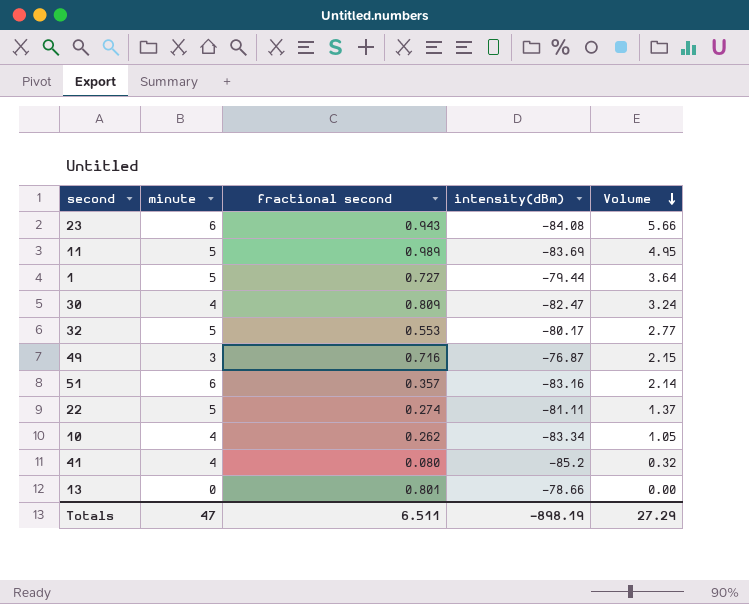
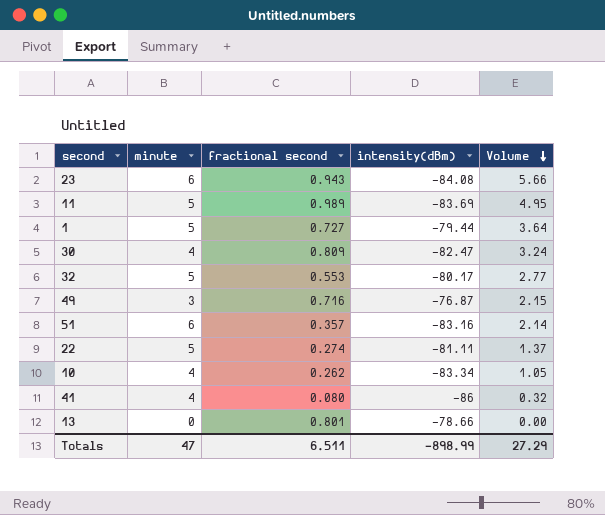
41 | intensity(dBm): -85.2 -> -86
Totals | intensity(dBm): -898.19 -> -898.99

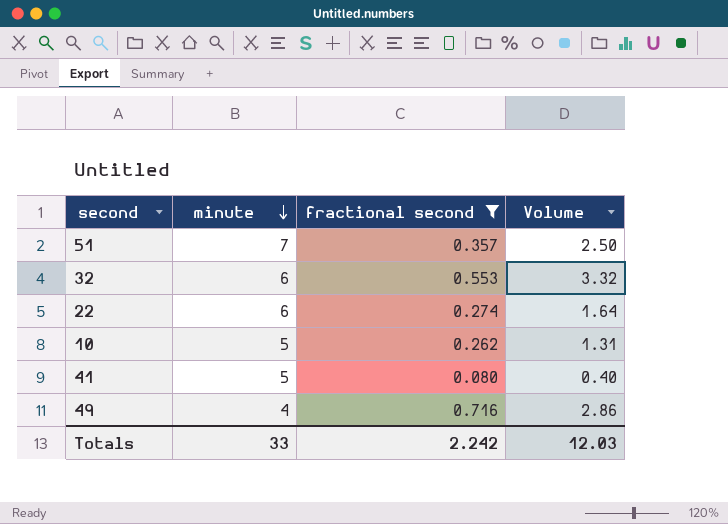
filter: none -> fractional second <= 0.716
row order: Volume descending -> minute descending
column intensity(dBm) | position: 4 -> none
51 | minute: 6 -> 7
51 | Volume: 2.14 -> 2.50
32 | minute: 5 -> 6
32 | Volume: 2.77 -> 3.32
22 | minute: 5 -> 6
22 | Volume: 1.37 -> 1.64
10 | minute: 4 -> 5
10 | Volume: 1.05 -> 1.31
41 | minute: 4 -> 5
41 | Volume: 0.32 -> 0.40
49 | minute: 3 -> 4
49 | Volume: 2.15 -> 2.86
Totals | minute: 47 -> 33
Totals | fractional second: 6.511 -> 2.242
Totals | Volume: 27.29 -> 12.03

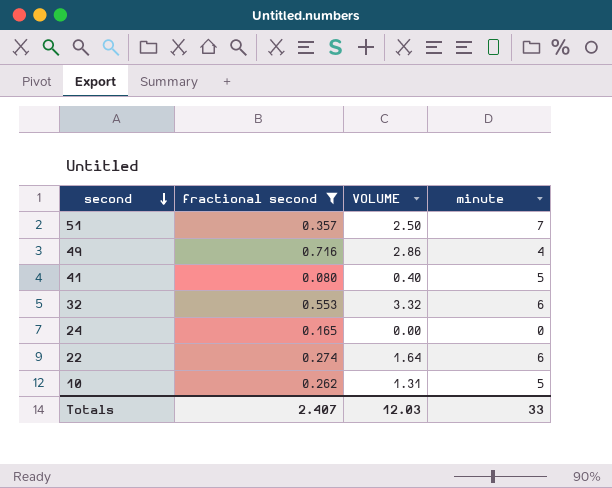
row order: minute descending -> second descending
column name: Volume -> VOLUME
column minute | position: 2 -> 4
row 24: none -> 0.165 | 0.00 | 0
Totals | fractional second: 2.242 -> 2.407

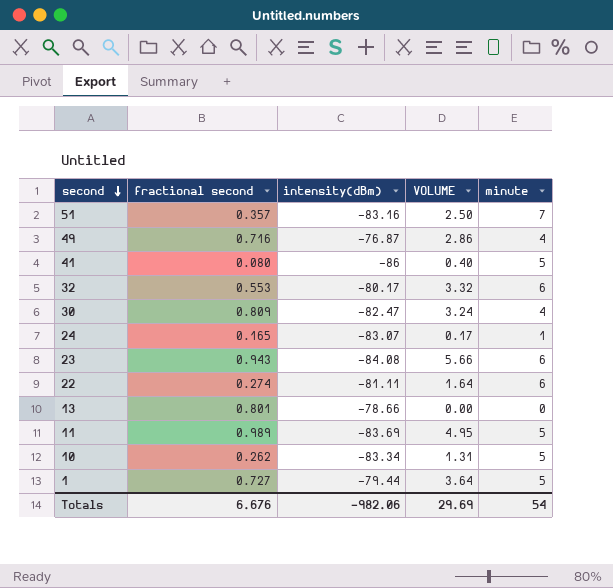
filter: fractional second <= 0.716 -> none
column intensity(dBm) | position: none -> 3
24 | VOLUME: 0.00 -> 0.17
24 | minute: 0 -> 1
Totals | fractional second: 2.407 -> 6.676
Totals | VOLUME: 12.03 -> 29.69
Totals | minute: 33 -> 54

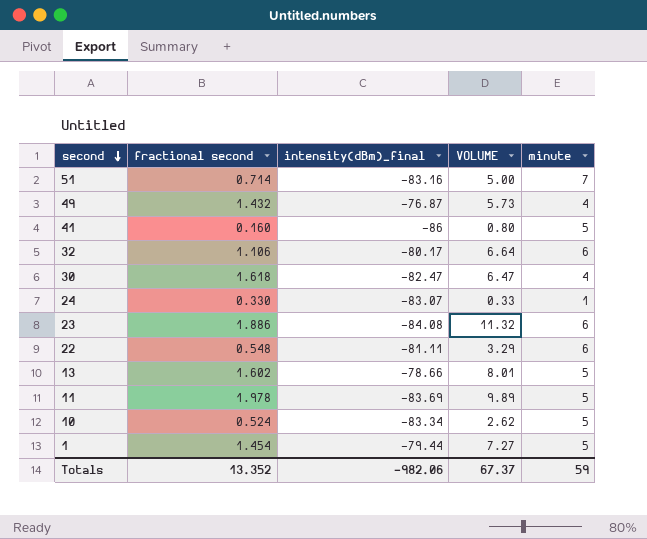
column name: intensity(dBm) -> intensity(dBm)_final
51 | fractional second: 0.357 -> 0.714
51 | VOLUME: 2.50 -> 5.00
49 | fractional second: 0.716 -> 1.432
49 | VOLUME: 2.86 -> 5.73
41 | fractional second: 0.080 -> 0.160
41 | VOLUME: 0.40 -> 0.80
32 | fractional second: 0.553 -> 1.106
32 | VOLUME: 3.32 -> 6.64
30 | fractional second: 0.809 -> 1.618
30 | VOLUME: 3.24 -> 6.47
24 | fractional second: 0.165 -> 0.330
24 | VOLUME: 0.17 -> 0.33
23 | fractional second: 0.943 -> 1.886
23 | VOLUME: 5.66 -> 11.32
22 | fractional second: 0.274 -> 0.548
22 | VOLUME: 1.64 -> 3.29
13 | fractional second: 0.801 -> 1.602
13 | VOLUME: 0.00 -> 8.01
13 | minute: 0 -> 5
11 | fractional second: 0.989 -> 1.978
11 | VOLUME: 4.95 -> 9.89
10 | fractional second: 0.262 -> 0.524
10 | VOLUME: 1.31 -> 2.62
1 | fractional second: 0.727 -> 1.454
1 | VOLUME: 3.64 -> 7.27
Totals | fractional second: 6.676 -> 13.352
Totals | VOLUME: 29.69 -> 67.37
Totals | minute: 54 -> 59

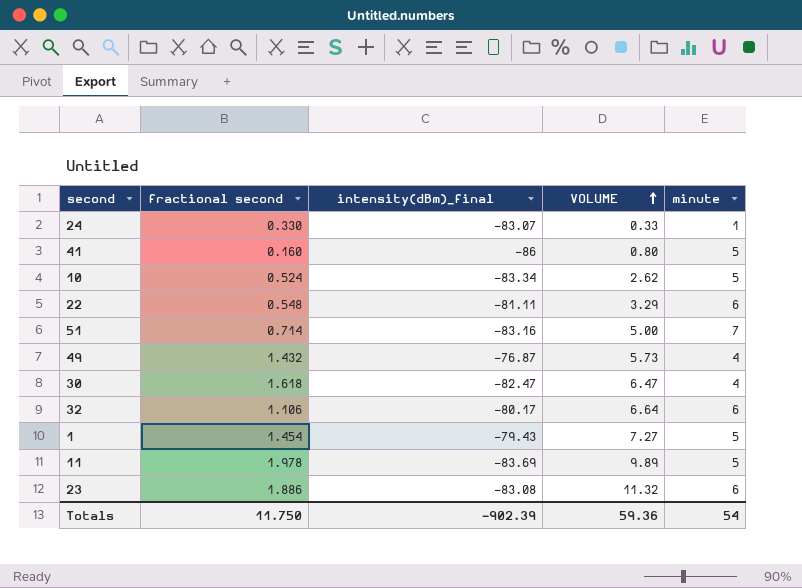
row order: second descending -> VOLUME ascending
row 13: 1.602 | -78.66 | 8.01 | 5 -> none
1 | intensity(dBm)_final: -79.44 -> -79.43
23 | intensity(dBm)_final: -84.08 -> -83.08
Totals | fractional second: 13.352 -> 11.750
Totals | intensity(dBm)_final: -982.06 -> -902.39
Totals | VOLUME: 67.37 -> 59.36
Totals | minute: 59 -> 54

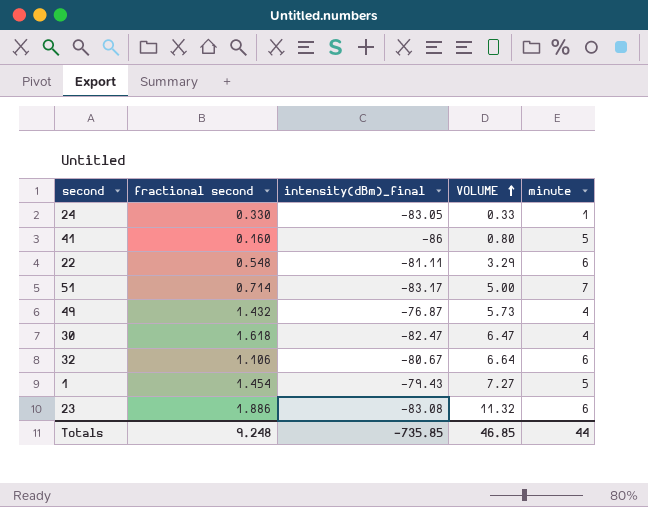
row 10: 0.524 | -83.34 | 2.62 | 5 -> none
row 11: 1.978 | -83.69 | 9.89 | 5 -> none
24 | intensity(dBm)_final: -83.07 -> -83.05
51 | intensity(dBm)_final: -83.16 -> -83.17
32 | intensity(dBm)_final: -80.17 -> -80.67
Totals | fractional second: 11.750 -> 9.248
Totals | intensity(dBm)_final: -902.39 -> -735.85
Totals | VOLUME: 59.36 -> 46.85
Totals | minute: 54 -> 44

